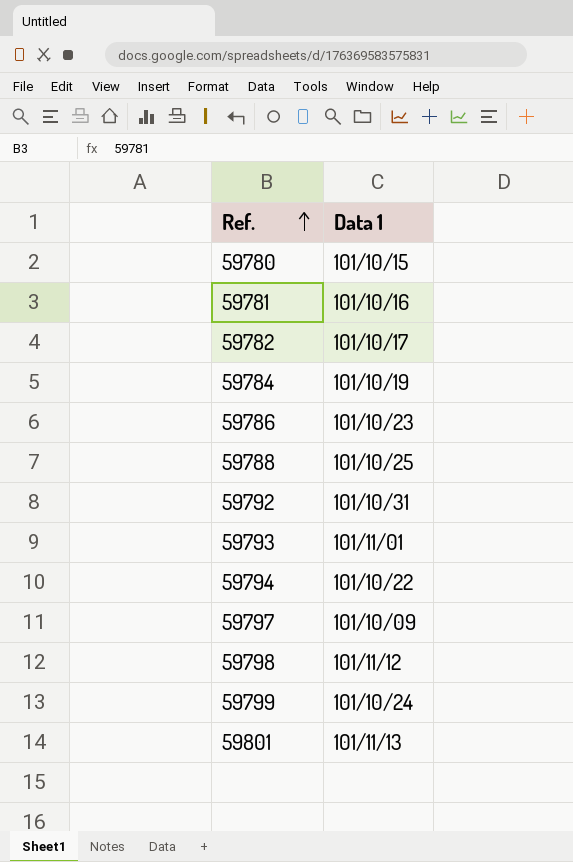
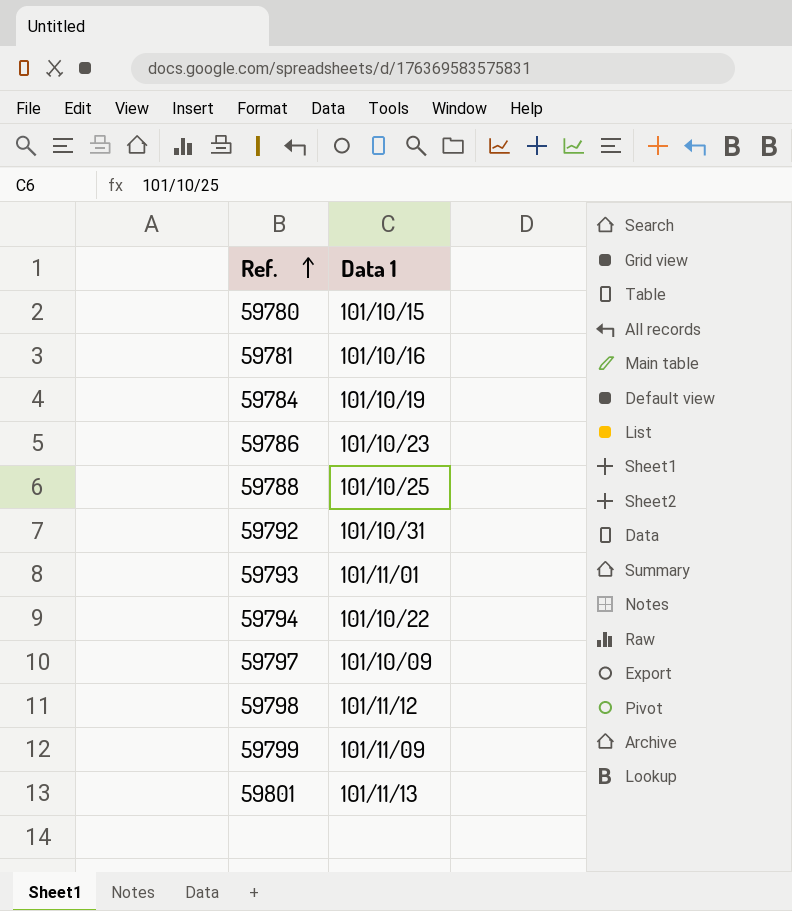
row 59782: 101/10/17 -> none
59799 | Data 1: 101/10/24 -> 101/11/09

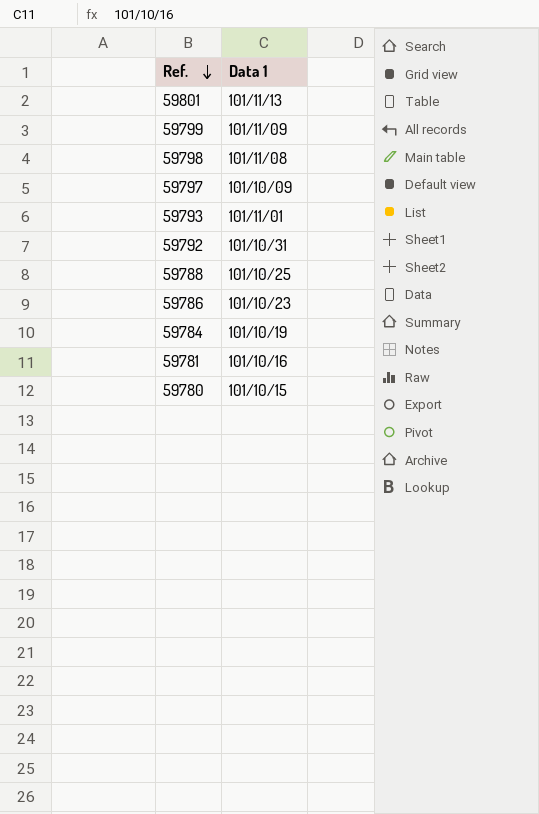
row order: Ref. ascending -> Ref. descending
row 59794: 101/10/22 -> none
59798 | Data 1: 101/11/12 -> 101/11/08

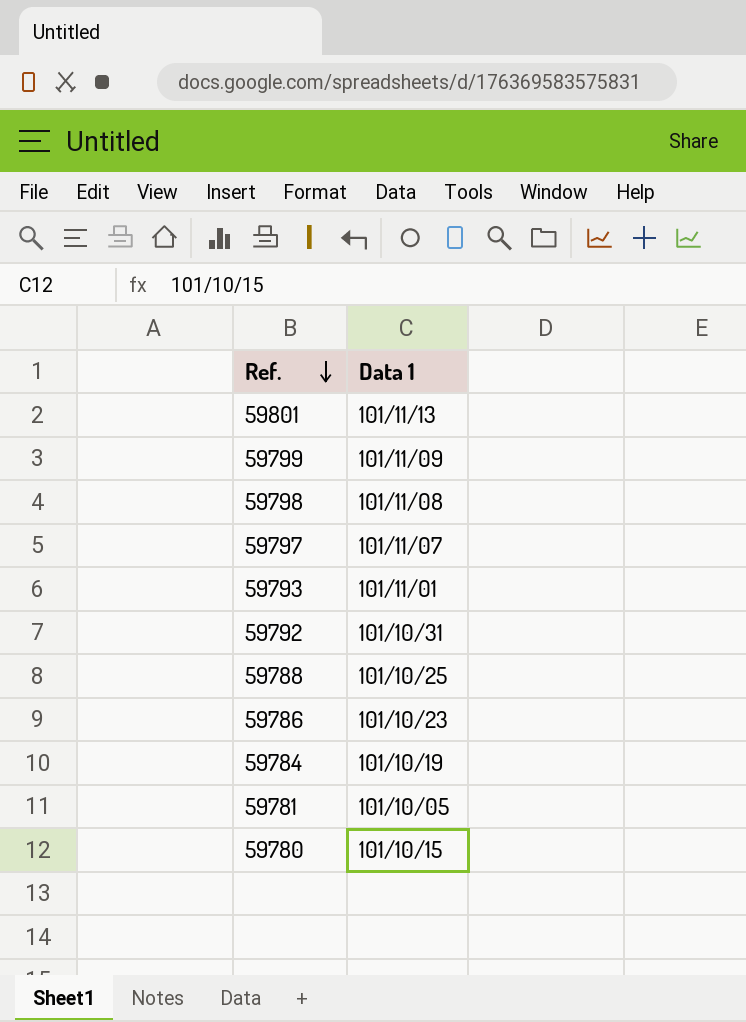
59797 | Data 1: 101/10/09 -> 101/11/07
59781 | Data 1: 101/10/16 -> 101/10/05

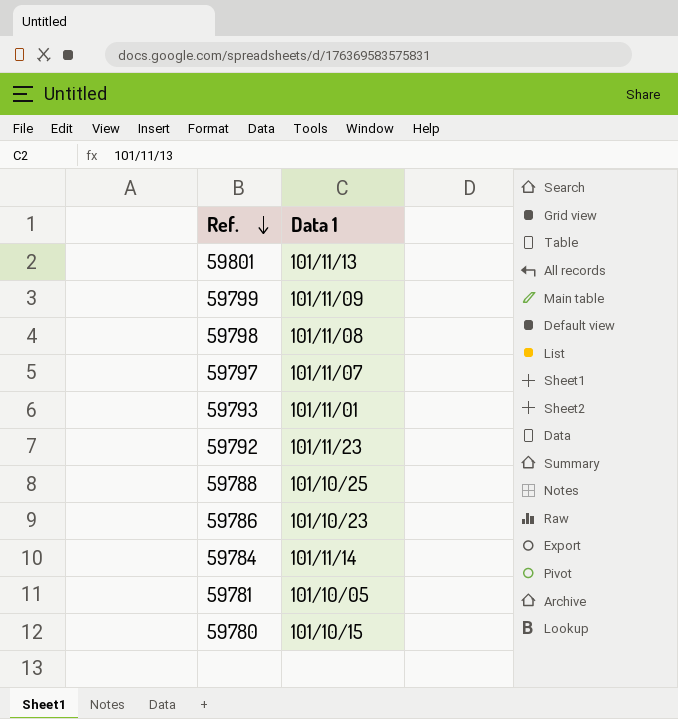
59792 | Data 1: 101/10/31 -> 101/11/23
59784 | Data 1: 101/10/19 -> 101/11/14

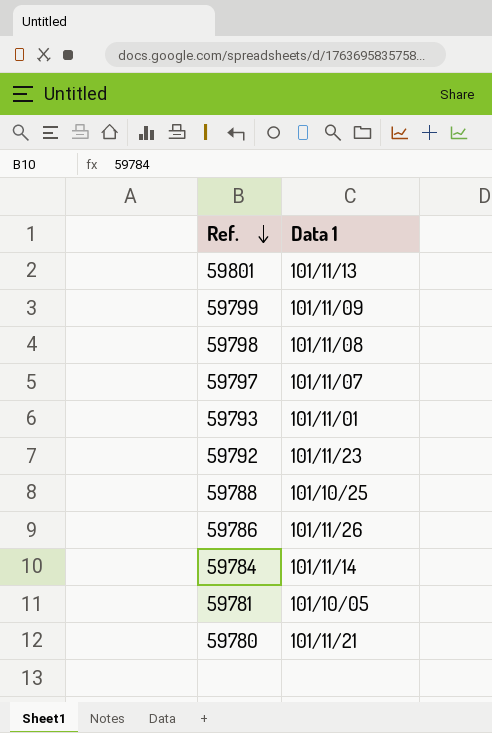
59786 | Data 1: 101/10/23 -> 101/11/26
59780 | Data 1: 101/10/15 -> 101/11/21

